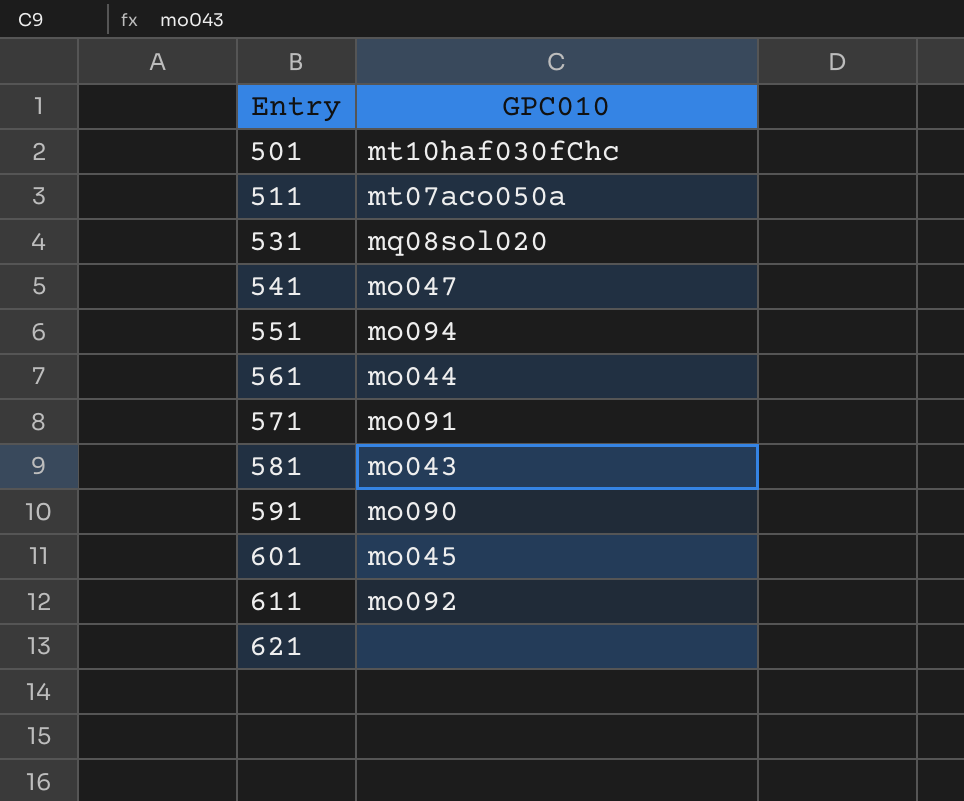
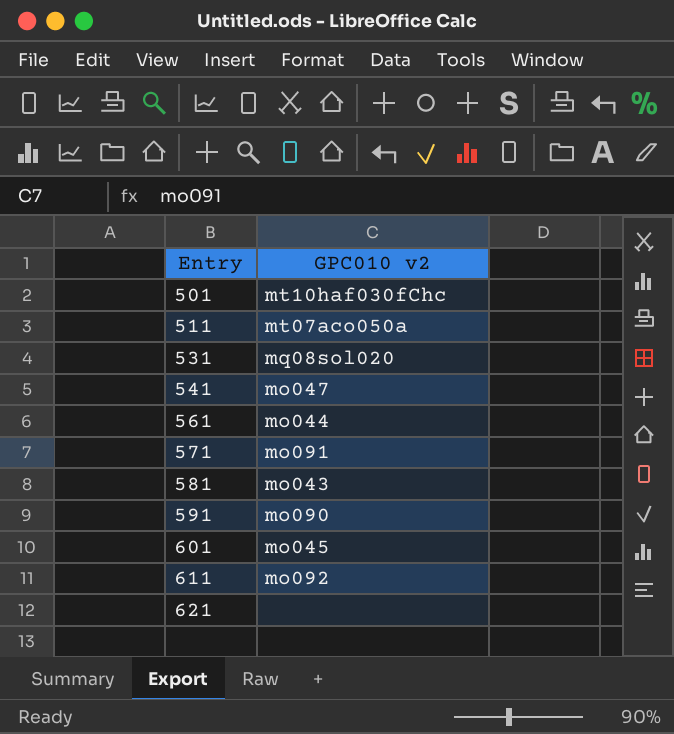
column name: GPC010 -> GPC010 v2
row 551: mo094 -> none

